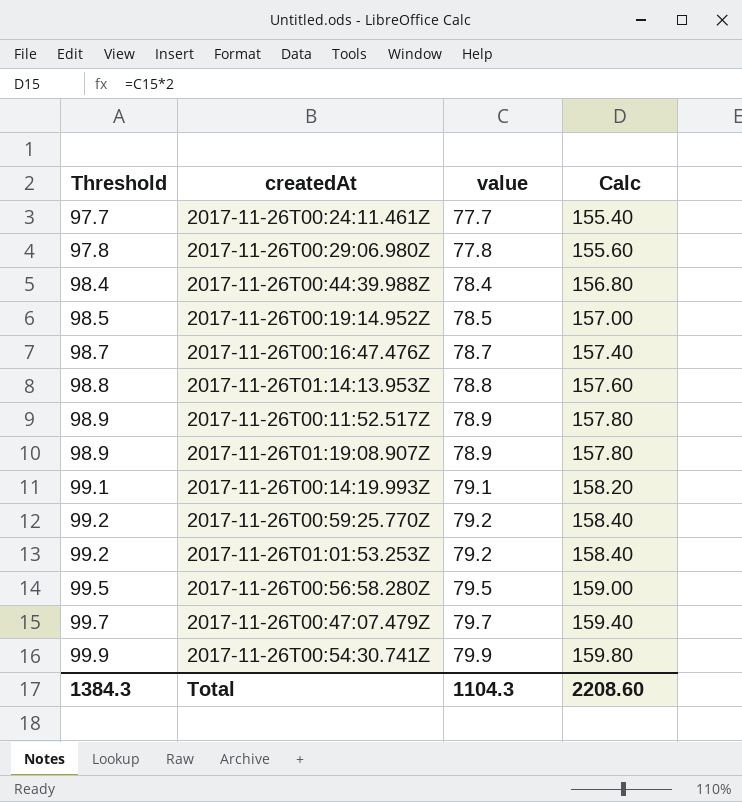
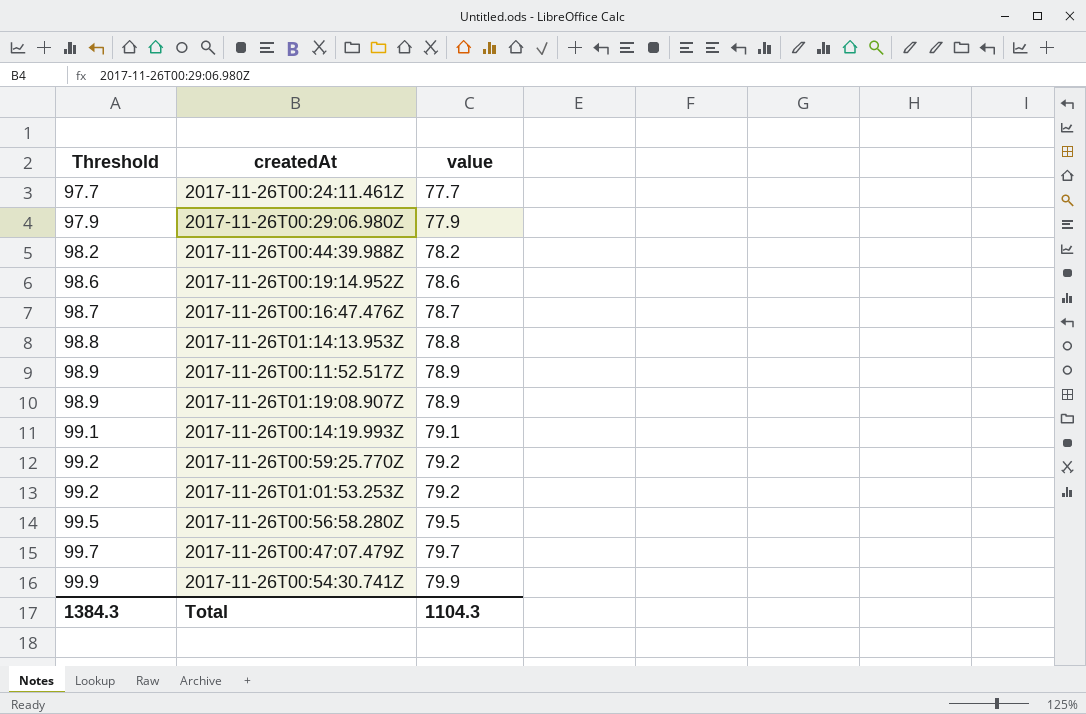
column Calc | formula: [value] * 2 -> none
2017-11-26T00:29:06.980Z | Threshold: 97.8 -> 97.9
2017-11-26T00:29:06.980Z | value: 77.8 -> 77.9
2017-11-26T00:44:39.988Z | Threshold: 98.4 -> 98.2
2017-11-26T00:44:39.988Z | value: 78.4 -> 78.2
2017-11-26T00:19:14.952Z | Threshold: 98.5 -> 98.6
2017-11-26T00:19:14.952Z | value: 78.5 -> 78.6

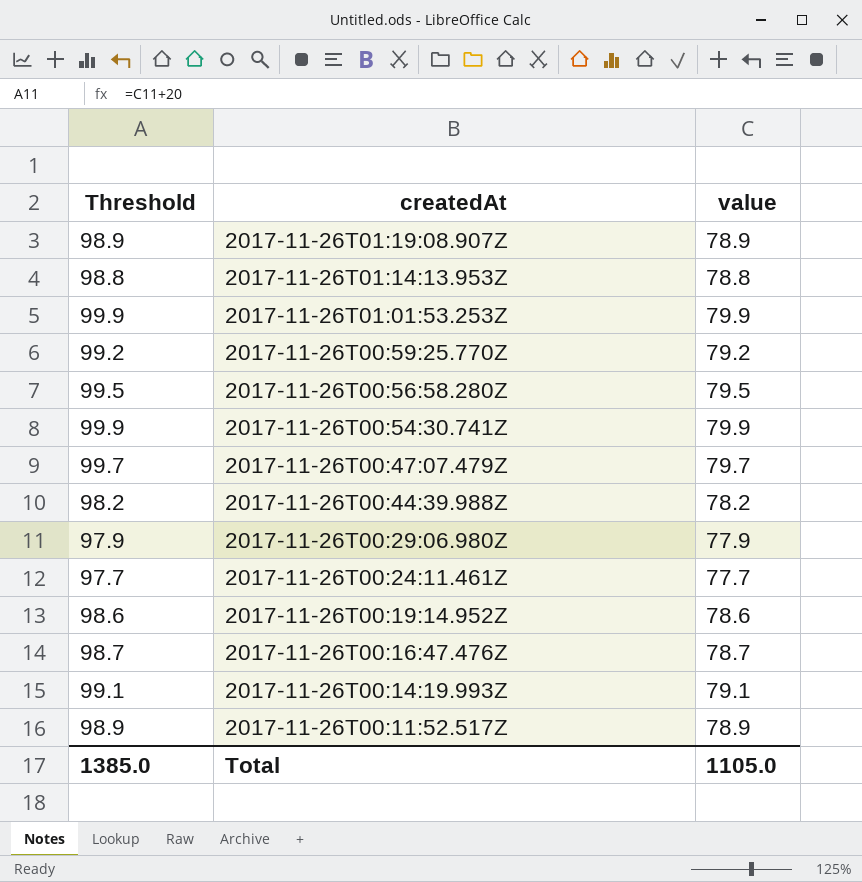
row order: Threshold ascending -> createdAt descending
2017-11-26T01:01:53.253Z | Threshold: 99.2 -> 99.9
2017-11-26T01:01:53.253Z | value: 79.2 -> 79.9
Total | Threshold: 1384.3 -> 1385.0
Total | value: 1104.3 -> 1105.0

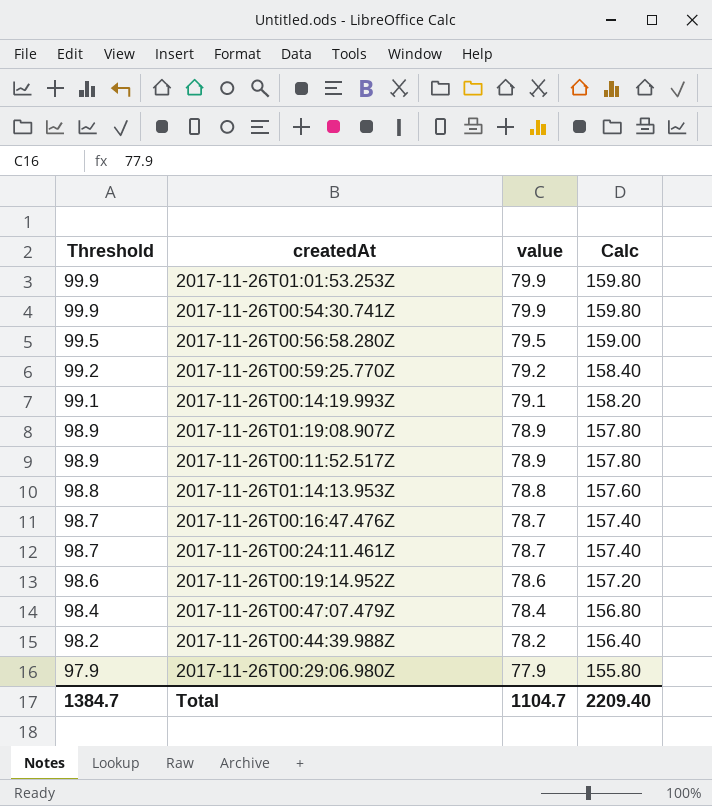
row order: createdAt descending -> Threshold descending
column Calc | formula: none -> [value] * 2
2017-11-26T00:24:11.461Z | Threshold: 97.7 -> 98.7
2017-11-26T00:24:11.461Z | value: 77.7 -> 78.7
2017-11-26T00:47:07.479Z | Threshold: 99.7 -> 98.4
2017-11-26T00:47:07.479Z | value: 79.7 -> 78.4
Total | Threshold: 1385.0 -> 1384.7
Total | value: 1105.0 -> 1104.7

